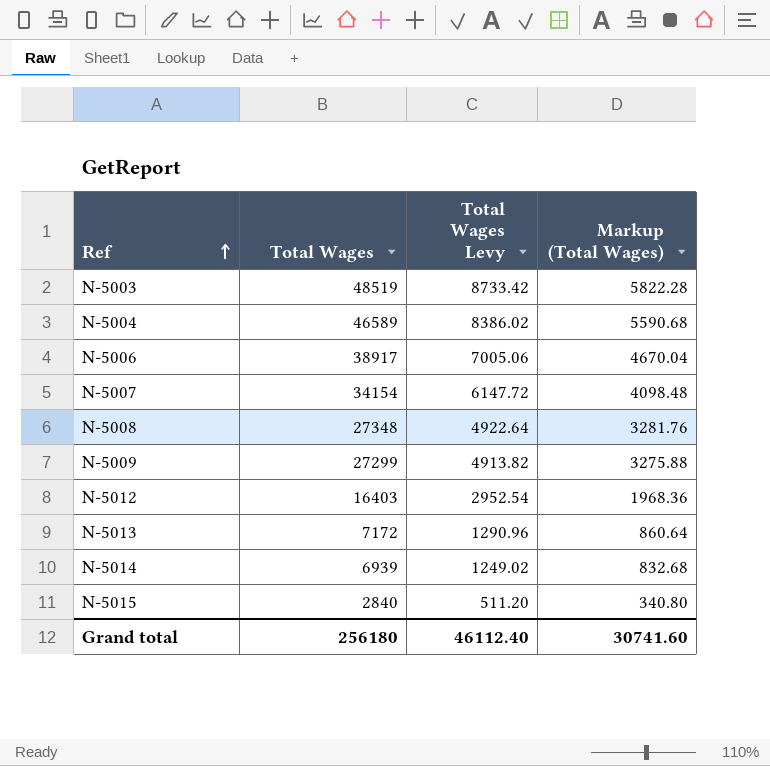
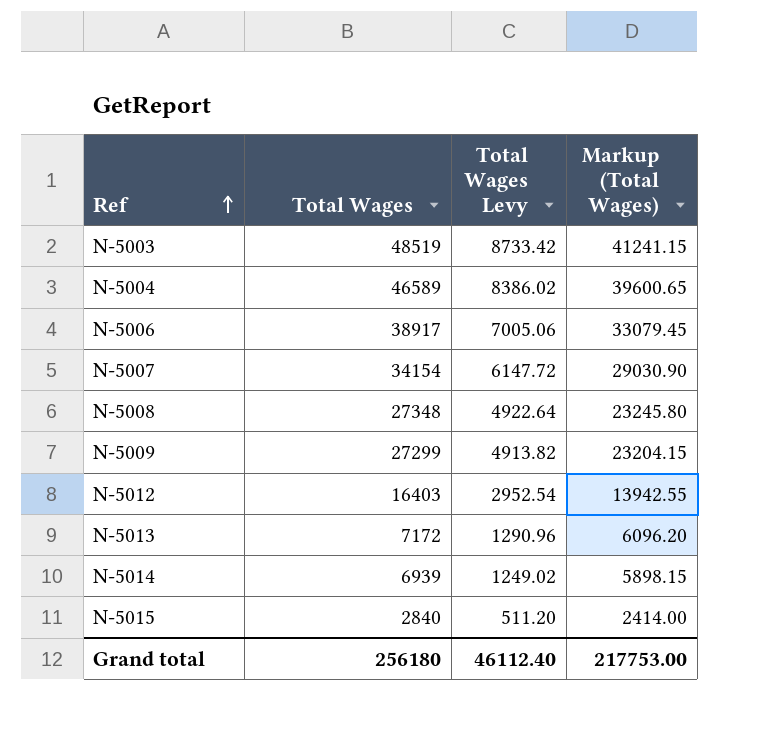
column Markup (Total Wages) | formula: [Total Wages] * 0.12 -> [Total Wages] * 0.85
Grand total | Markup (Total Wages): 30741.60 -> 217753.00

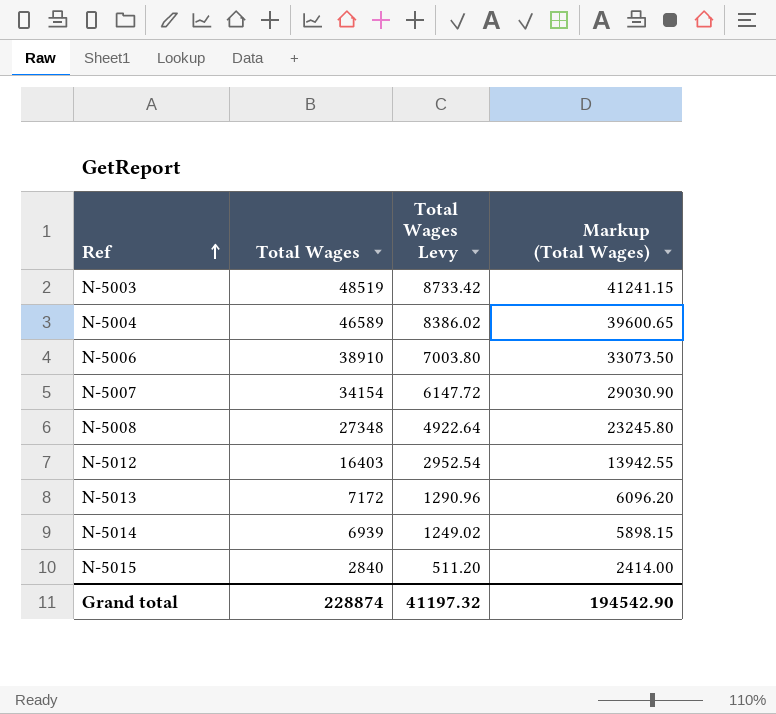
row N-5009: 27299 | 4913.82 | 23204.15 -> none
N-5006 | Total Wages: 38917 -> 38910
N-5006 | Total Wages Levy: 7005.06 -> 7003.80
N-5006 | Markup (Total Wages): 33079.45 -> 33073.50
Grand total | Total Wages: 256180 -> 228874
Grand total | Total Wages Levy: 46112.40 -> 41197.32
Grand total | Markup (Total Wages): 217753.00 -> 194542.90

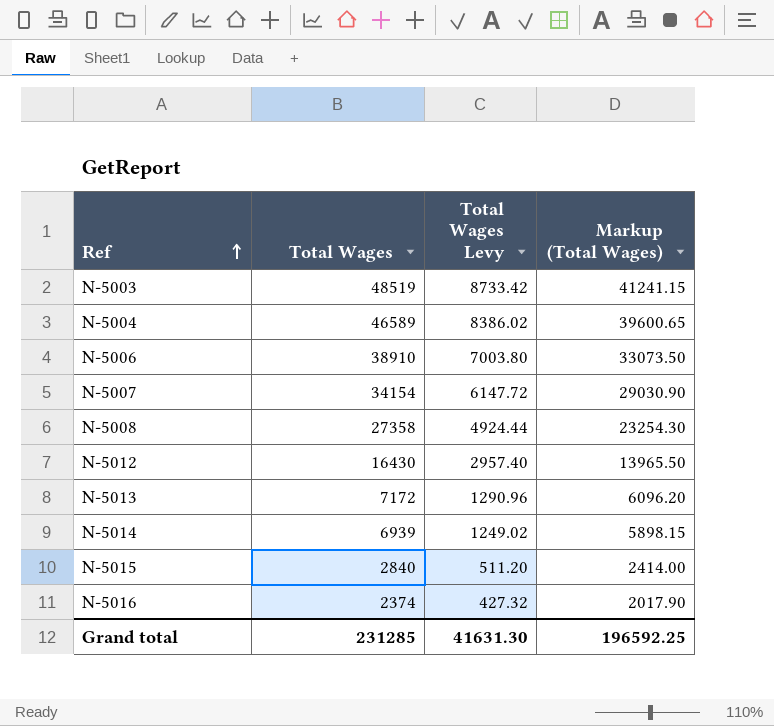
N-5008 | Total Wages: 27348 -> 27358
N-5008 | Total Wages Levy: 4922.64 -> 4924.44
N-5008 | Markup (Total Wages): 23245.80 -> 23254.30
N-5012 | Total Wages: 16403 -> 16430
N-5012 | Total Wages Levy: 2952.54 -> 2957.40
N-5012 | Markup (Total Wages): 13942.55 -> 13965.50
row N-5016: none -> 2374 | 427.32 | 2017.90
Grand total | Total Wages: 228874 -> 231285
Grand total | Total Wages Levy: 41197.32 -> 41631.30
Grand total | Markup (Total Wages): 194542.90 -> 196592.25

